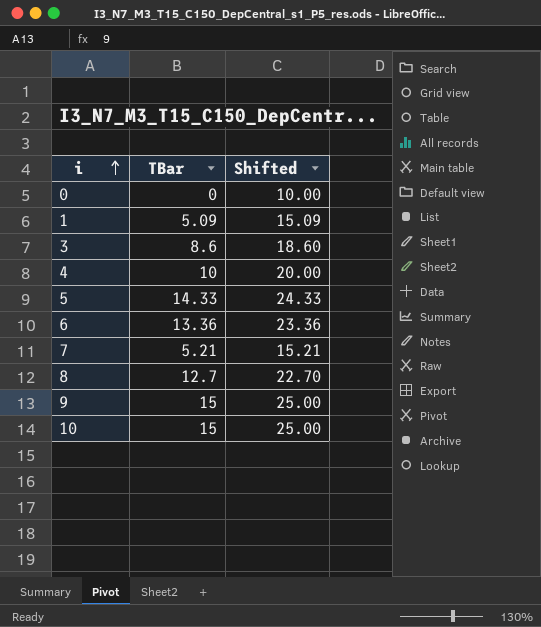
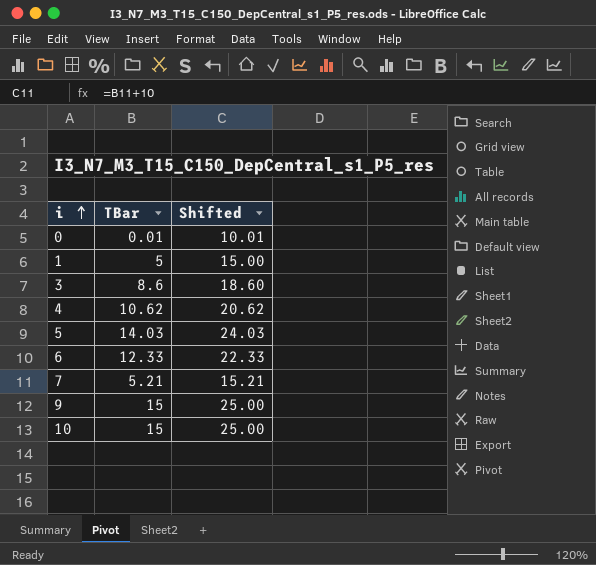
row 8: 12.7 | 22.70 -> none
0 | TBar: 0 -> 0.01
0 | Shifted: 10.00 -> 10.01
1 | TBar: 5.09 -> 5
1 | Shifted: 15.09 -> 15.00
4 | TBar: 10 -> 10.62
4 | Shifted: 20.00 -> 20.62
5 | TBar: 14.33 -> 14.03
5 | Shifted: 24.33 -> 24.03
6 | TBar: 13.36 -> 12.33
6 | Shifted: 23.36 -> 22.33

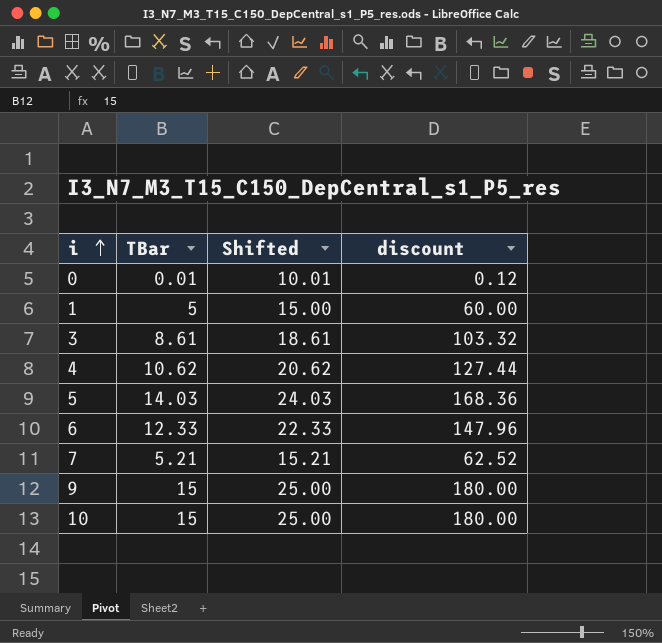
column discount | formula: none -> [TBar] * 12
3 | TBar: 8.6 -> 8.61
3 | Shifted: 18.60 -> 18.61

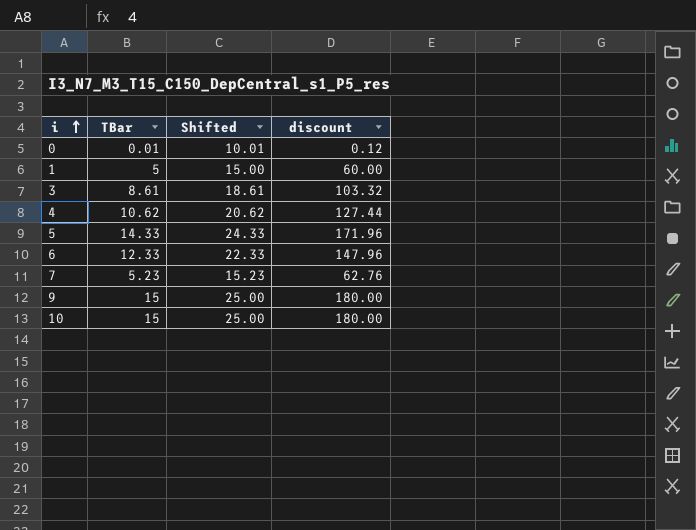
5 | TBar: 14.03 -> 14.33
5 | Shifted: 24.03 -> 24.33
5 | discount: 168.36 -> 171.96
7 | TBar: 5.21 -> 5.23
7 | Shifted: 15.21 -> 15.23
7 | discount: 62.52 -> 62.76

